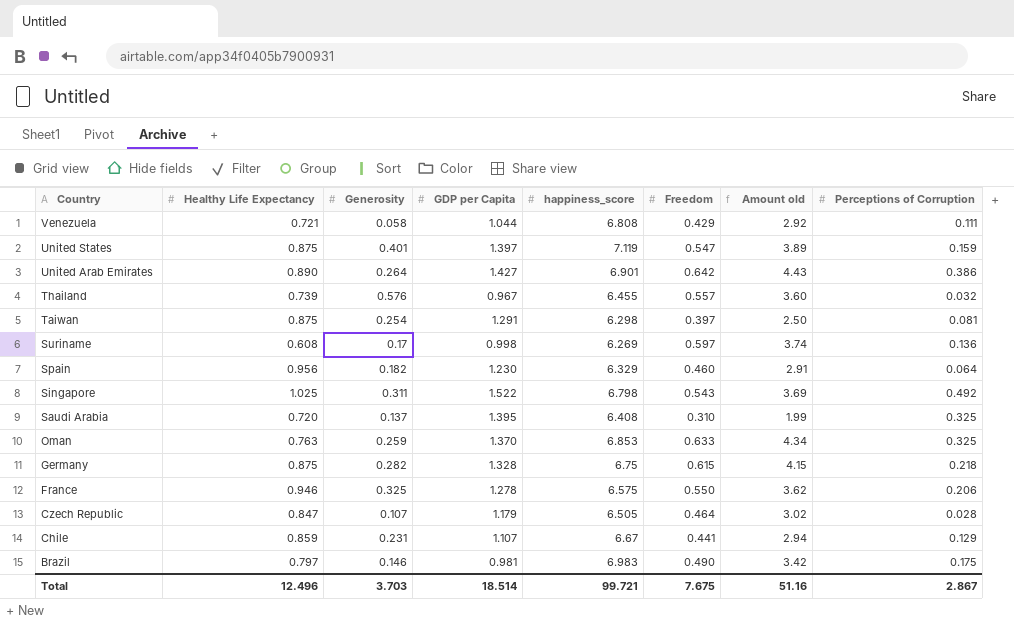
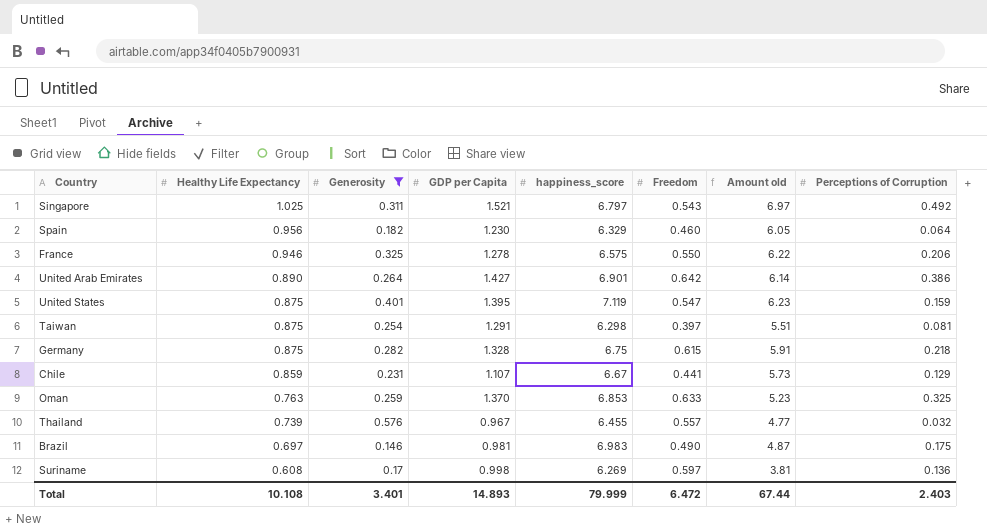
filter: none -> Generosity >= 0.146
row order: Country descending -> Healthy Life Expectancy descending
column Amount old | formula: [happiness_score] * [Freedom] -> [Healthy Life Expectancy] * [happiness_score]
Singapore | GDP per Capita: 1.522 -> 1.521
Singapore | happiness_score: 6.798 -> 6.797
United States | GDP per Capita: 1.397 -> 1.395
Brazil | Healthy Life Expectancy: 0.797 -> 0.697
Total | Healthy Life Expectancy: 12.496 -> 10.108
Total | Generosity: 3.703 -> 3.401
Total | GDP per Capita: 18.514 -> 14.893
Total | happiness_score: 99.721 -> 79.999
Total | Freedom: 7.675 -> 6.472
Total | Amount old: 51.16 -> 67.44
Total | Perceptions of Corruption: 2.867 -> 2.403

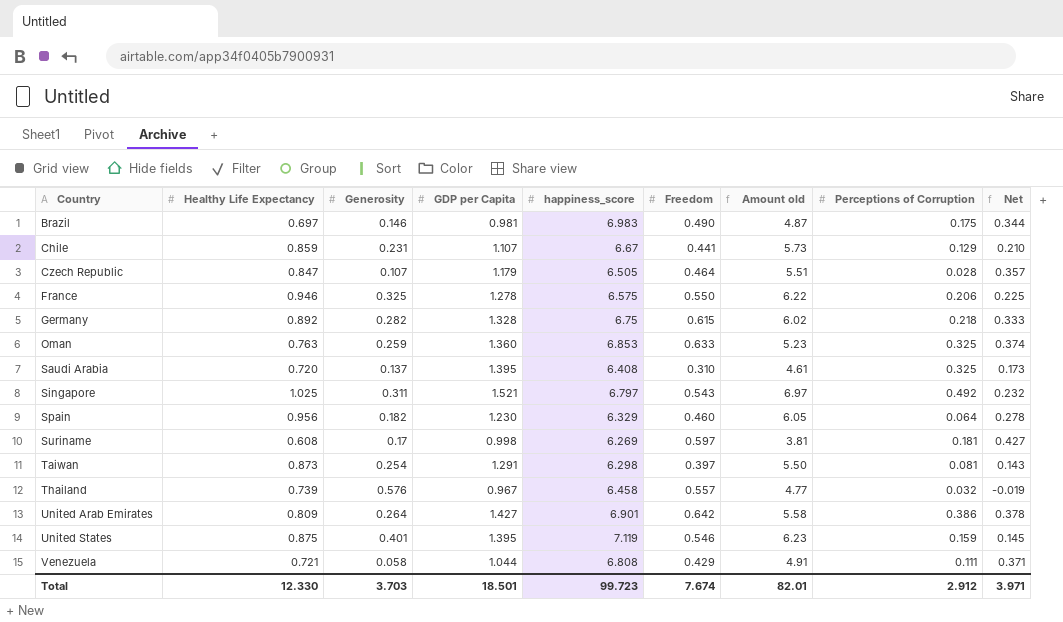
filter: Generosity >= 0.146 -> none
row order: Healthy Life Expectancy descending -> Country ascending
column Net | formula: none -> [Freedom] - [Generosity]
Germany | Healthy Life Expectancy: 0.875 -> 0.892
Germany | Amount old: 5.91 -> 6.02
Oman | GDP per Capita: 1.370 -> 1.360
Suriname | Perceptions of Corruption: 0.136 -> 0.181
Taiwan | Healthy Life Expectancy: 0.875 -> 0.873
Taiwan | Amount old: 5.51 -> 5.50
Thailand | happiness_score: 6.455 -> 6.458
United Arab Emirates | Healthy Life Expectancy: 0.890 -> 0.809
United Arab Emirates | Amount old: 6.14 -> 5.58
United States | Freedom: 0.547 -> 0.546
Total | Healthy Life Expectancy: 10.108 -> 12.330
Total | Generosity: 3.401 -> 3.703
Total | GDP per Capita: 14.893 -> 18.501
Total | happiness_score: 79.999 -> 99.723
Total | Freedom: 6.472 -> 7.674
Total | Amount old: 67.44 -> 82.01
Total | Perceptions of Corruption: 2.403 -> 2.912

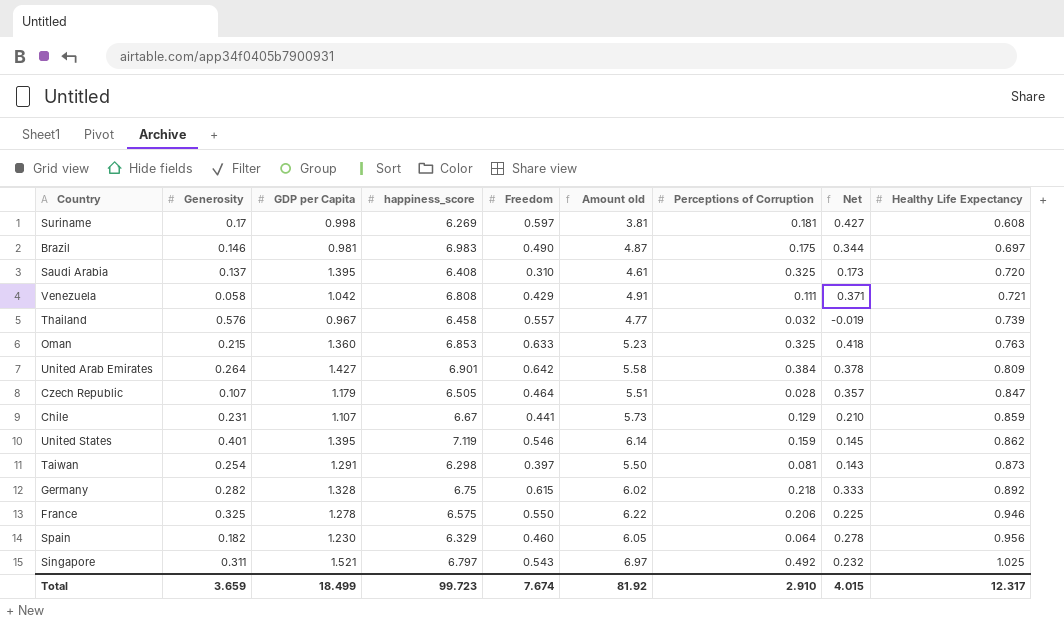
row order: Country ascending -> Healthy Life Expectancy ascending
column Healthy Life Expectancy | position: 2 -> 9
Venezuela | GDP per Capita: 1.044 -> 1.042
Oman | Generosity: 0.259 -> 0.215
Oman | Net: 0.374 -> 0.418
United Arab Emirates | Perceptions of Corruption: 0.386 -> 0.384
United States | Amount old: 6.23 -> 6.14
United States | Healthy Life Expectancy: 0.875 -> 0.862
Total | Generosity: 3.703 -> 3.659
Total | GDP per Capita: 18.501 -> 18.499
Total | Amount old: 82.01 -> 81.92
Total | Perceptions of Corruption: 2.912 -> 2.910
Total | Net: 3.971 -> 4.015
Total | Healthy Life Expectancy: 12.330 -> 12.317

